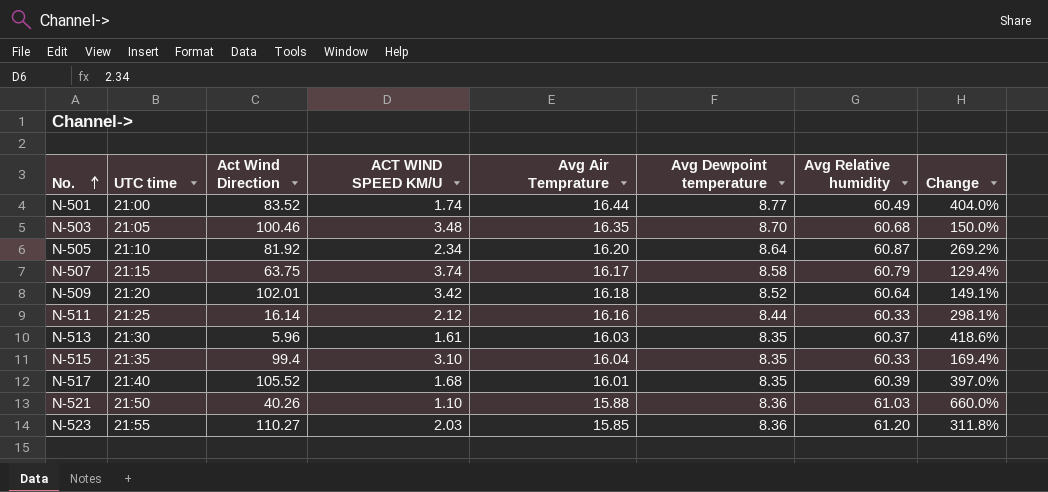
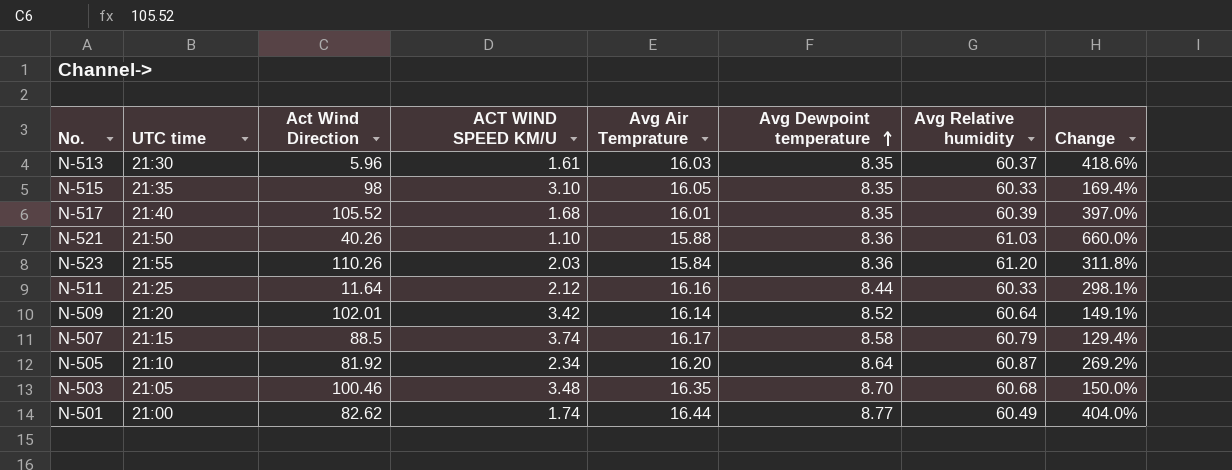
row order: No. ascending -> Avg Dewpoint temperature ascending
N-515 | Act Wind Direction: 99.4 -> 98
N-515 | Avg Air Temprature: 16.04 -> 16.05
N-523 | Act Wind Direction: 110.27 -> 110.26
N-523 | Avg Air Temprature: 15.85 -> 15.84
N-511 | Act Wind Direction: 16.14 -> 11.64
N-509 | Avg Air Temprature: 16.18 -> 16.14
N-507 | Act Wind Direction: 63.75 -> 88.5
N-501 | Act Wind Direction: 83.52 -> 82.62

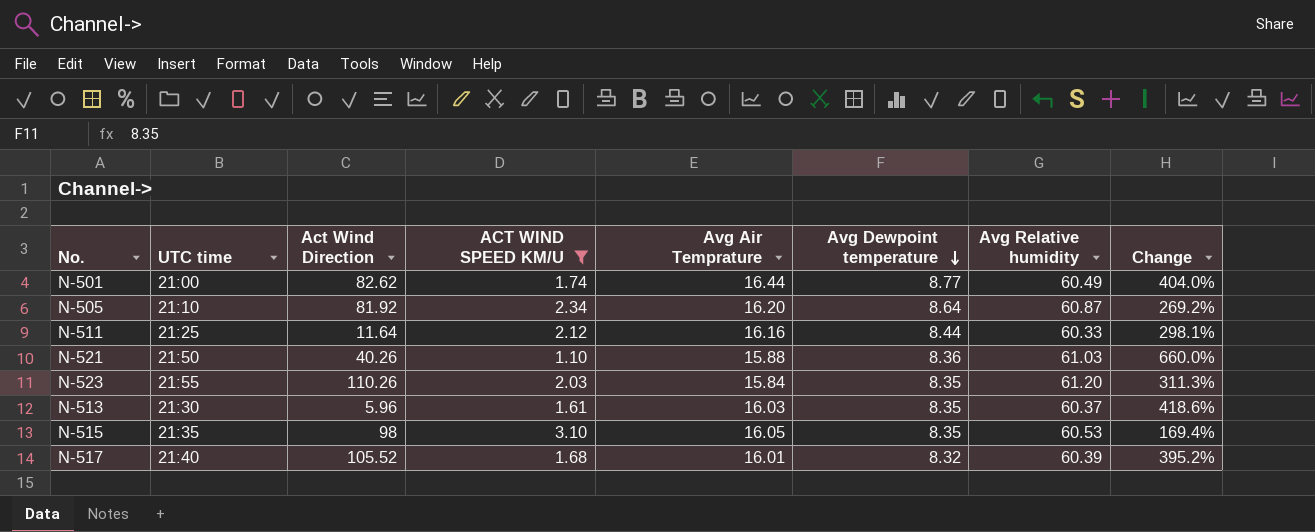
filter: none -> ACT WIND SPEED KM/U <= 3.10
row order: Avg Dewpoint temperature ascending -> Avg Dewpoint temperature descending
N-523 | Avg Dewpoint temperature: 8.36 -> 8.35
N-523 | Change: 311.8% -> 311.3%
N-515 | Avg Relative humidity: 60.33 -> 60.53
N-517 | Avg Dewpoint temperature: 8.35 -> 8.32
N-517 | Change: 397.0% -> 395.2%

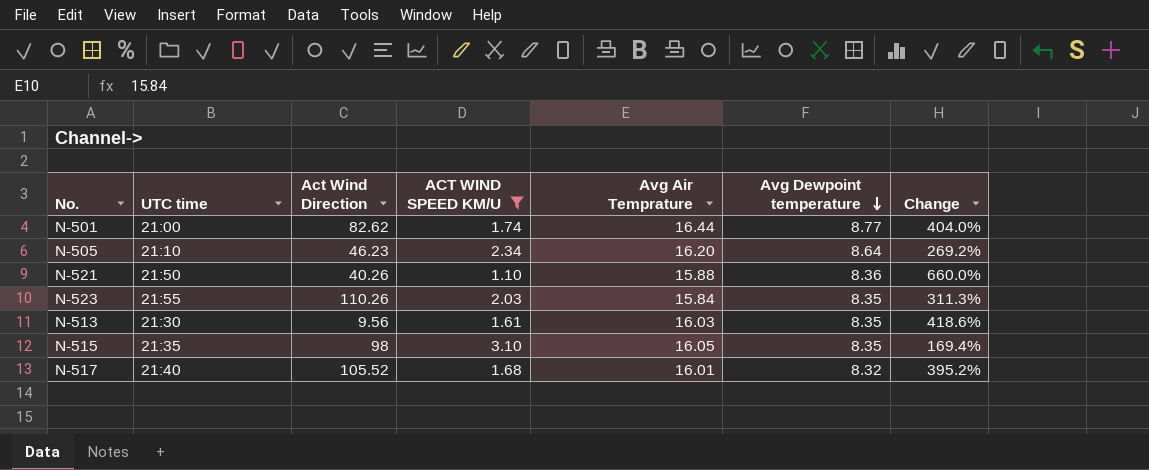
column Avg Relative humidity | position: 7 -> none
row N-511: 21:25 | 11.64 | 2.12 | 16.16 | 8.44 | 60.33 | 298.1% -> none
N-505 | Act Wind Direction: 81.92 -> 46.23
N-513 | Act Wind Direction: 5.96 -> 9.56

